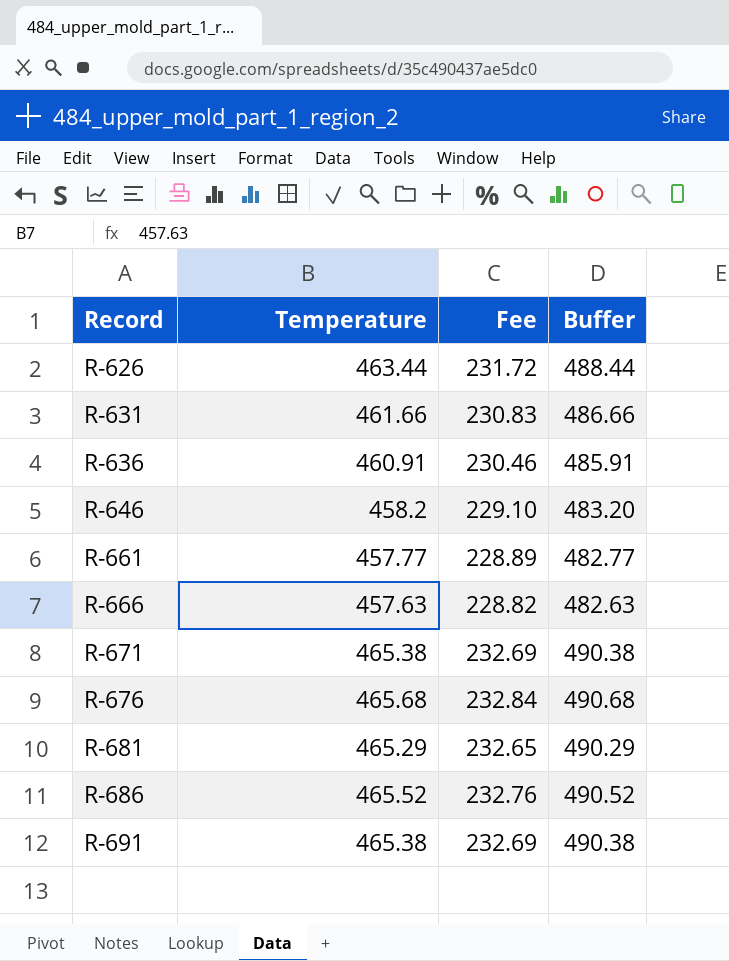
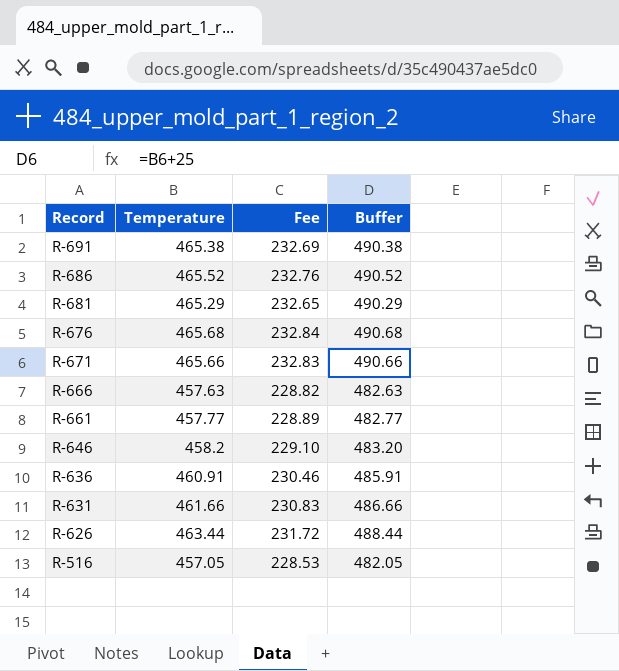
row order: Record ascending -> Record descending
R-671 | Temperature: 465.38 -> 465.66
R-671 | Fee: 232.69 -> 232.83
R-671 | Buffer: 490.38 -> 490.66
row R-516: none -> 457.05 | 228.53 | 482.05

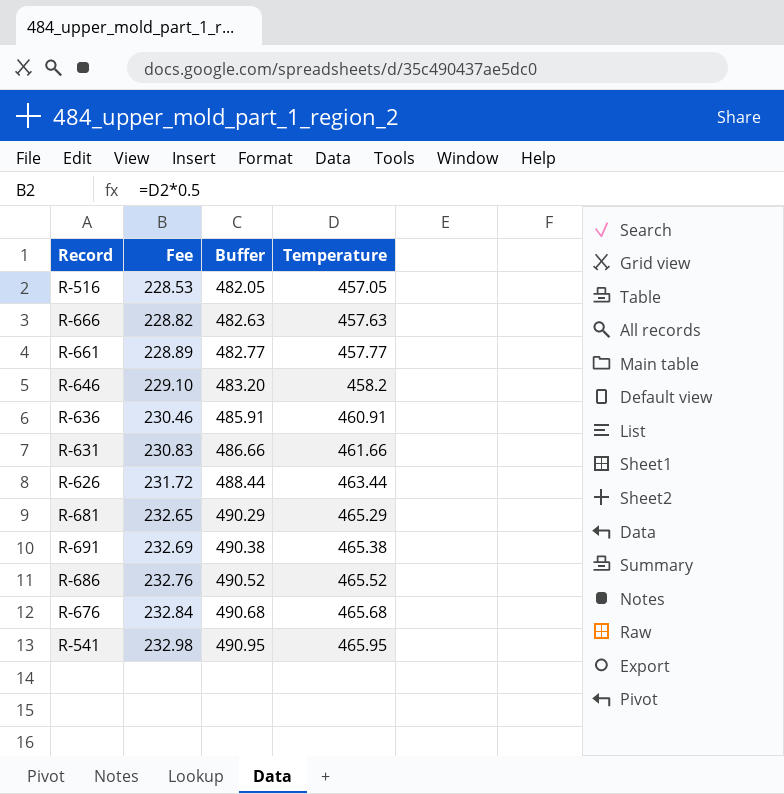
row order: Record descending -> Fee ascending
column Temperature | position: 2 -> 4
row R-671: 465.66 | 232.83 | 490.66 -> none
row R-541: none -> 232.98 | 490.95 | 465.95

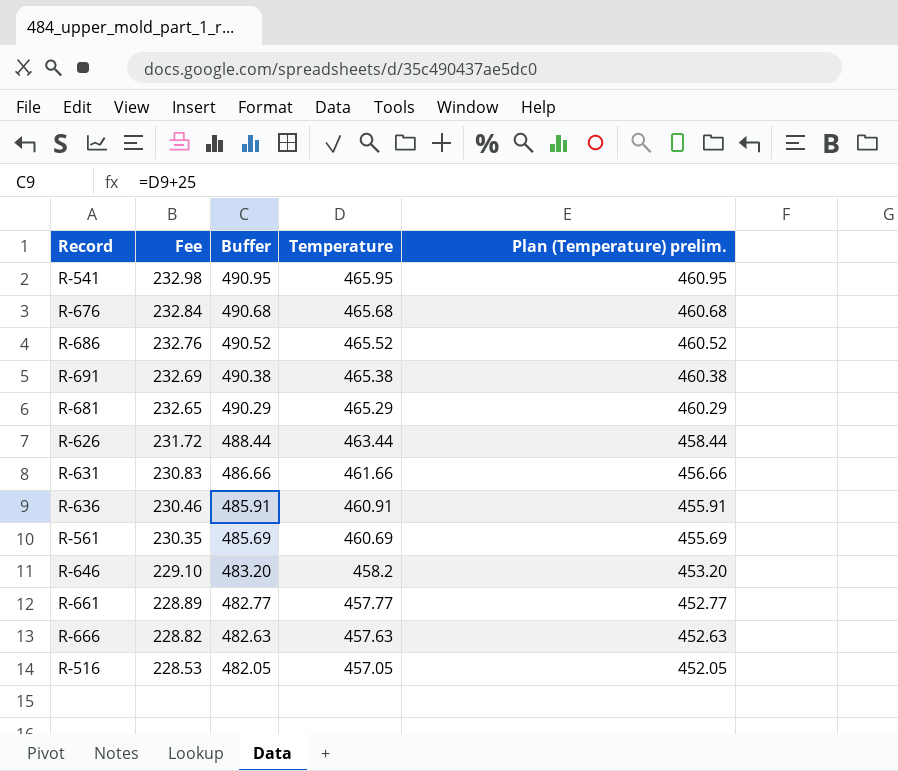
row order: Fee ascending -> Fee descending
column Plan (Temperature) prelim. | formula: none -> [Temperature] - 5
row R-561: none -> 230.35 | 485.69 | 460.69 | 455.69

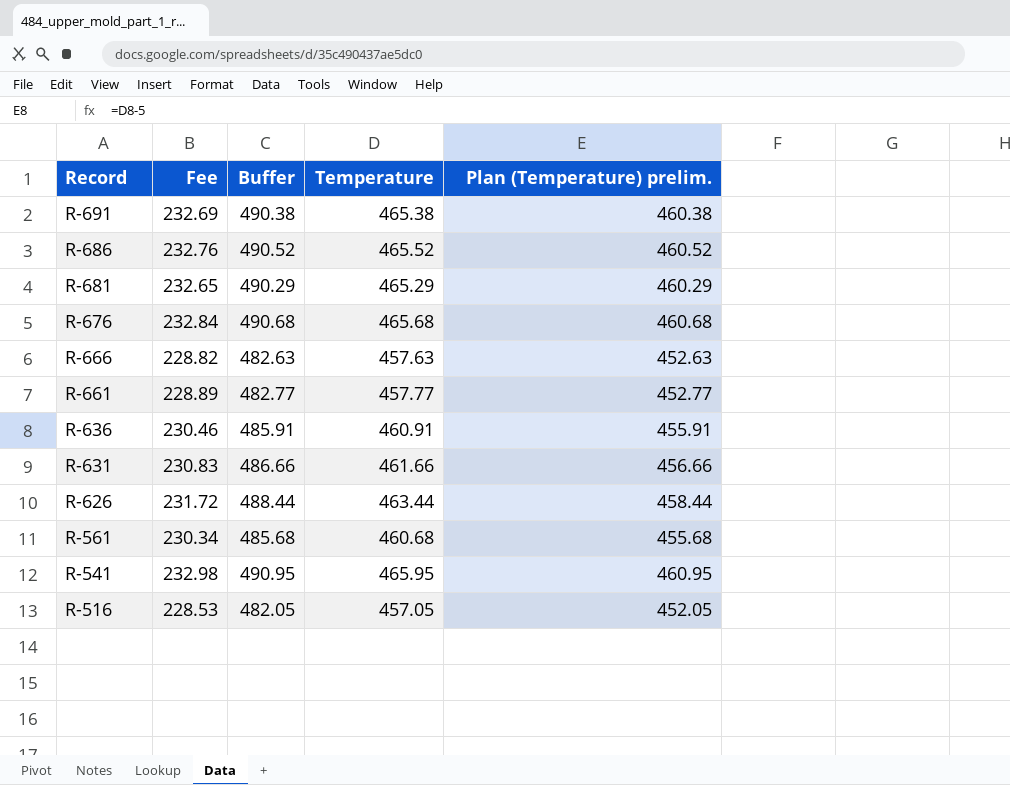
row order: Fee descending -> Record descending
row R-646: 229.10 | 483.20 | 458.2 | 453.20 -> none
R-561 | Fee: 230.35 -> 230.34
R-561 | Buffer: 485.69 -> 485.68
R-561 | Temperature: 460.69 -> 460.68
R-561 | Plan (Temperature) prelim.: 455.69 -> 455.68

